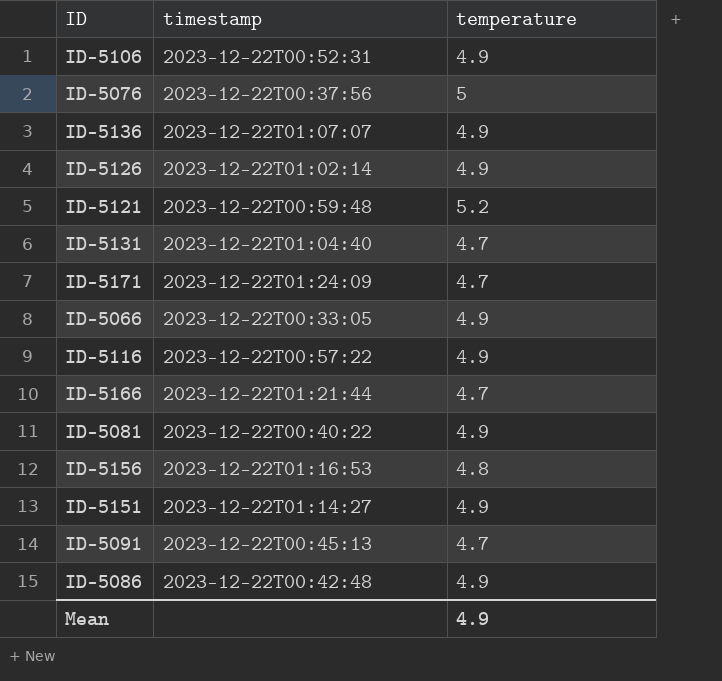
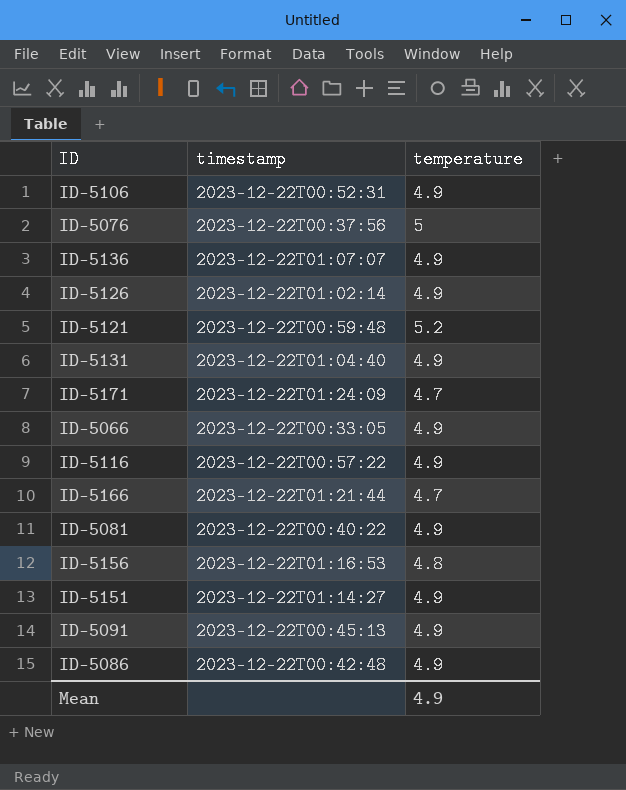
ID-5131 | temperature: 4.7 -> 4.9
ID-5091 | temperature: 4.7 -> 4.9

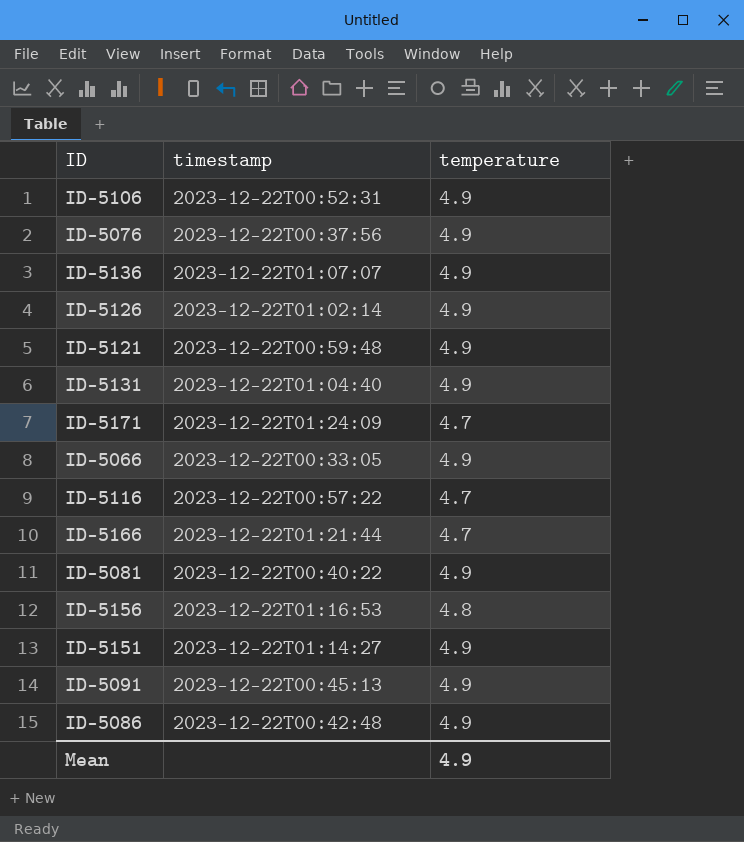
ID-5076 | temperature: 5 -> 4.9
ID-5121 | temperature: 5.2 -> 4.9
ID-5116 | temperature: 4.9 -> 4.7

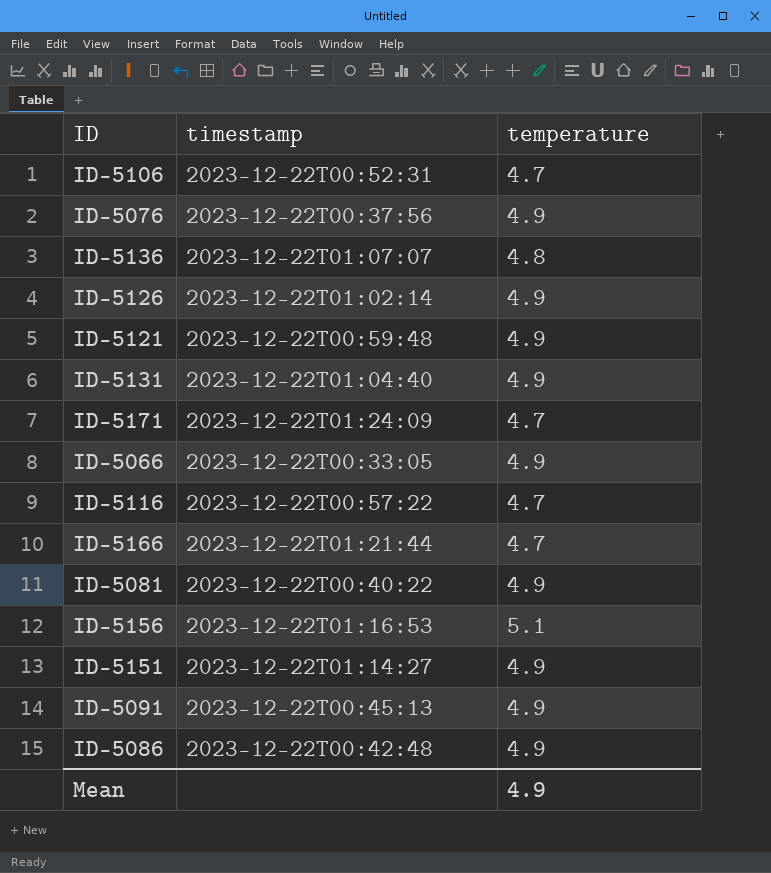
ID-5106 | temperature: 4.9 -> 4.7
ID-5136 | temperature: 4.9 -> 4.8
ID-5156 | temperature: 4.8 -> 5.1

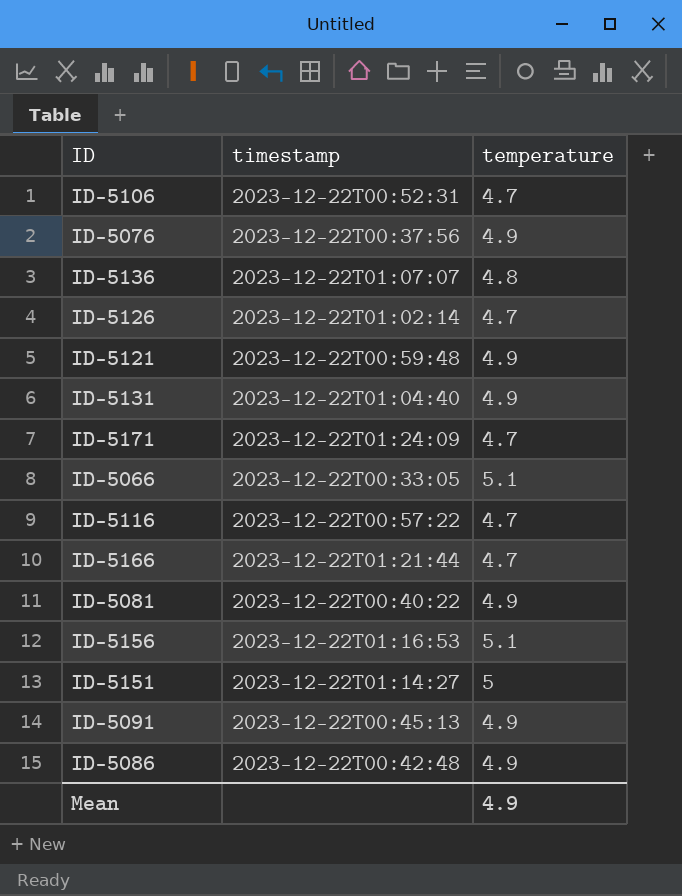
ID-5126 | temperature: 4.9 -> 4.7
ID-5066 | temperature: 4.9 -> 5.1
ID-5151 | temperature: 4.9 -> 5

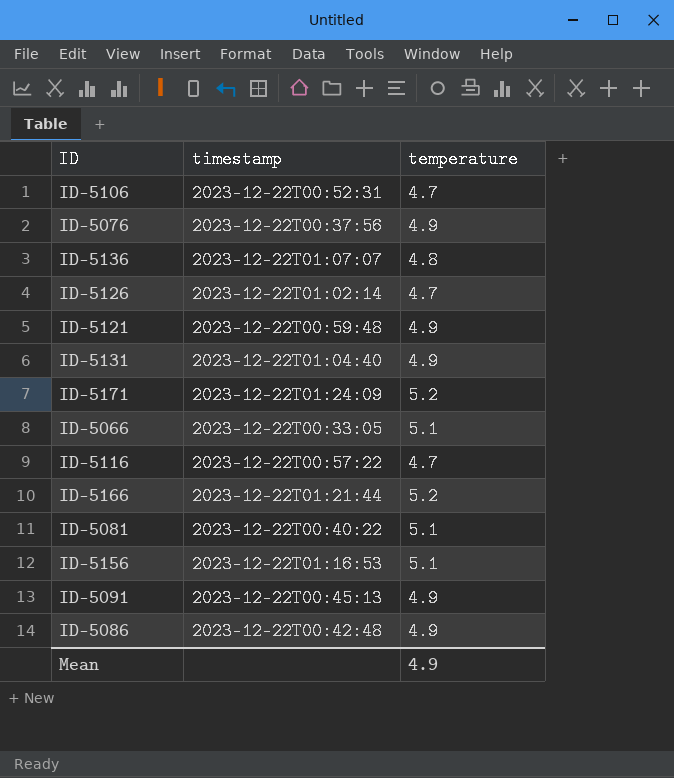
row ID-5151: 2023-12-22T01:14:27 | 5 -> none
ID-5171 | temperature: 4.7 -> 5.2
ID-5166 | temperature: 4.7 -> 5.2
ID-5081 | temperature: 4.9 -> 5.1

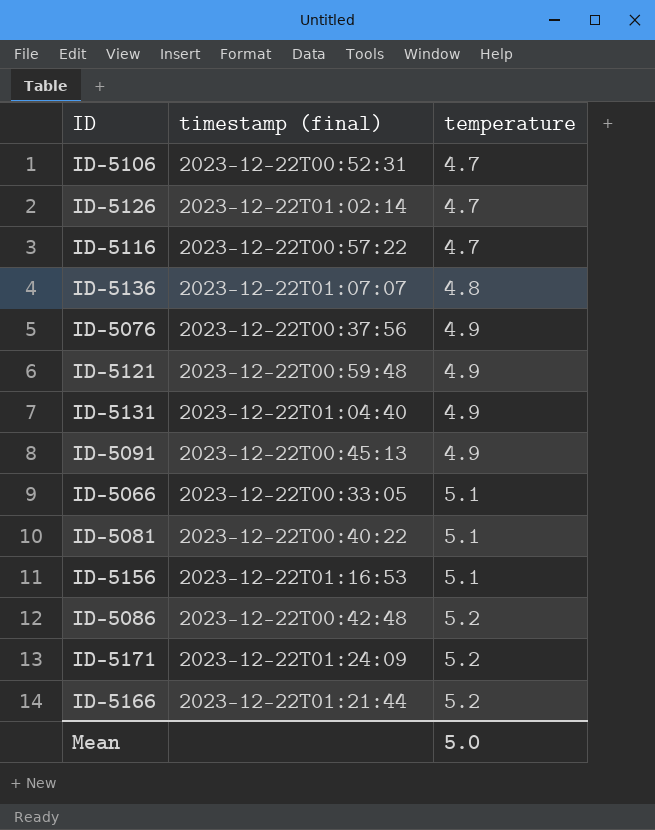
row order: none -> temperature ascending
column name: timestamp -> timestamp (final)
ID-5086 | temperature: 4.9 -> 5.2
Mean | temperature: 4.9 -> 5.0

